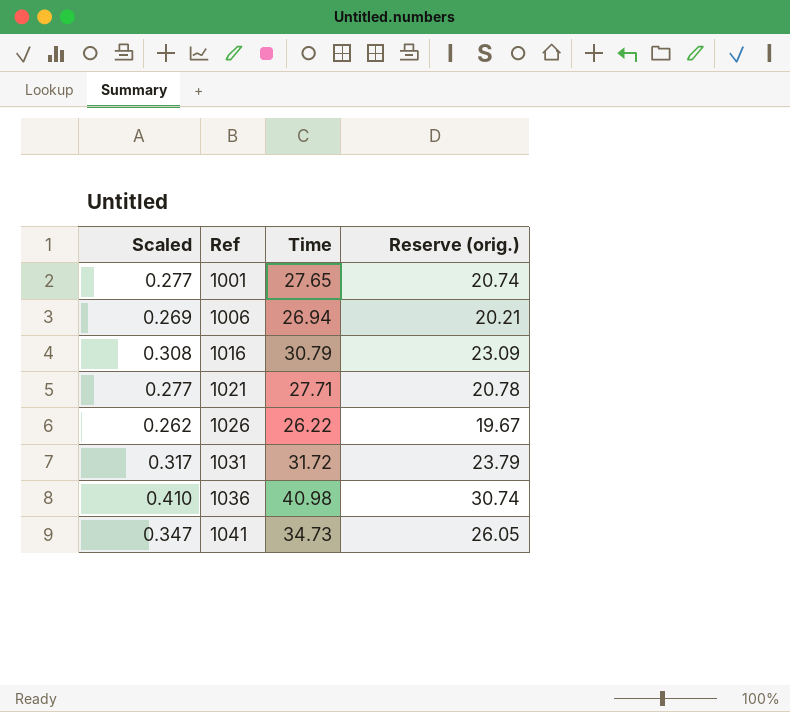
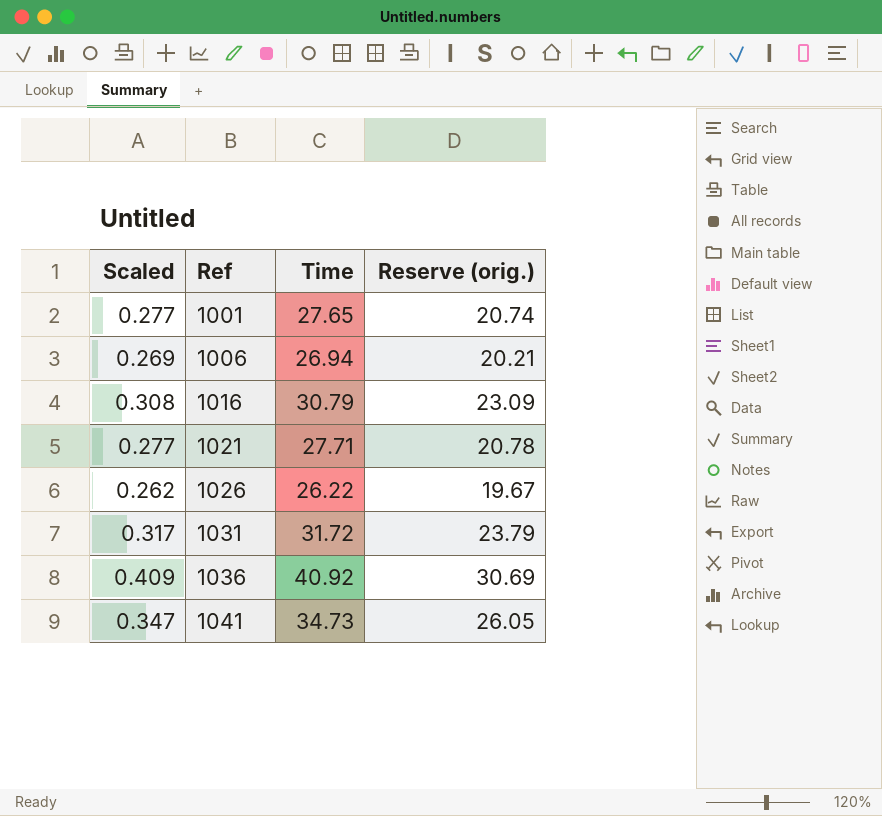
1036 | Scaled: 0.410 -> 0.409
1036 | Time: 40.98 -> 40.92
1036 | Reserve (orig.): 30.74 -> 30.69

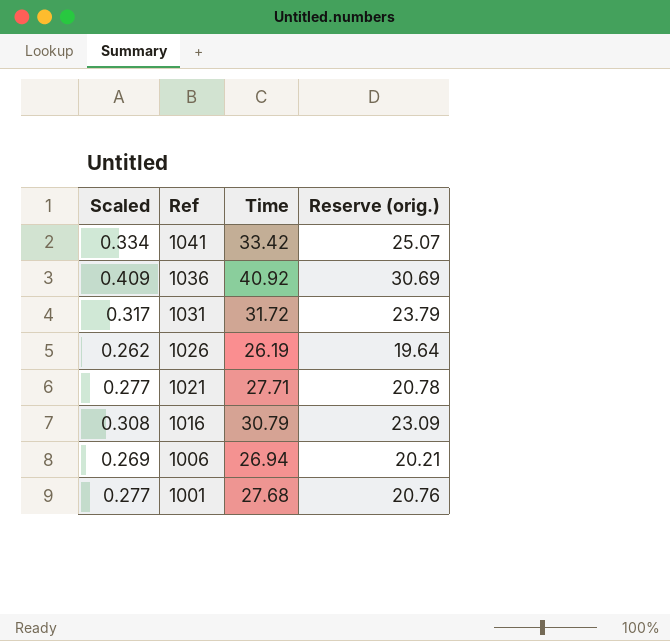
row order: Ref ascending -> Ref descending
1041 | Scaled: 0.347 -> 0.334
1041 | Time: 34.73 -> 33.42
1041 | Reserve (orig.): 26.05 -> 25.07
1026 | Time: 26.22 -> 26.19
1026 | Reserve (orig.): 19.67 -> 19.64
1001 | Time: 27.65 -> 27.68
1001 | Reserve (orig.): 20.74 -> 20.76

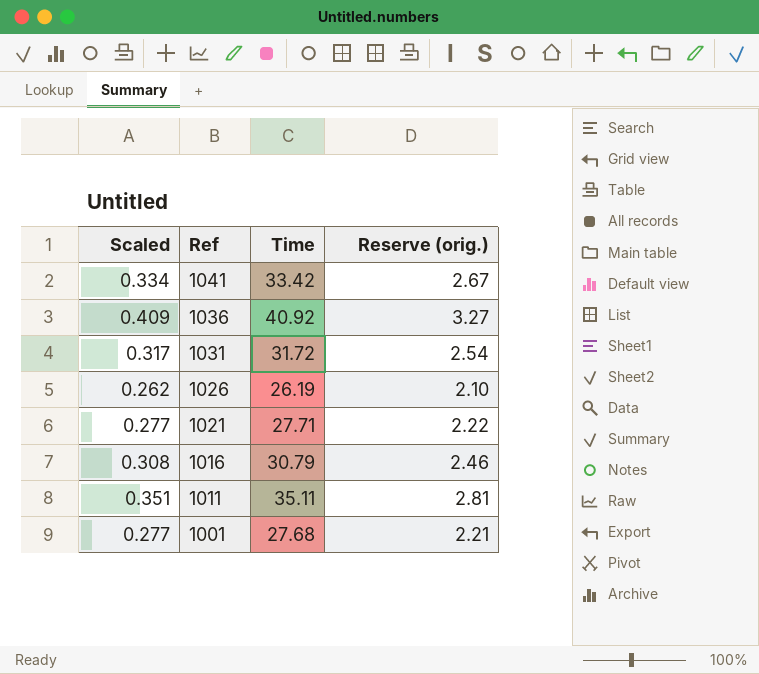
column Reserve (orig.) | formula: [Time] * 0.75 -> [Time] * 0.08
row 1006: 0.269 | 26.94 | 20.21 -> none
row 1011: none -> 0.351 | 35.11 | 2.81

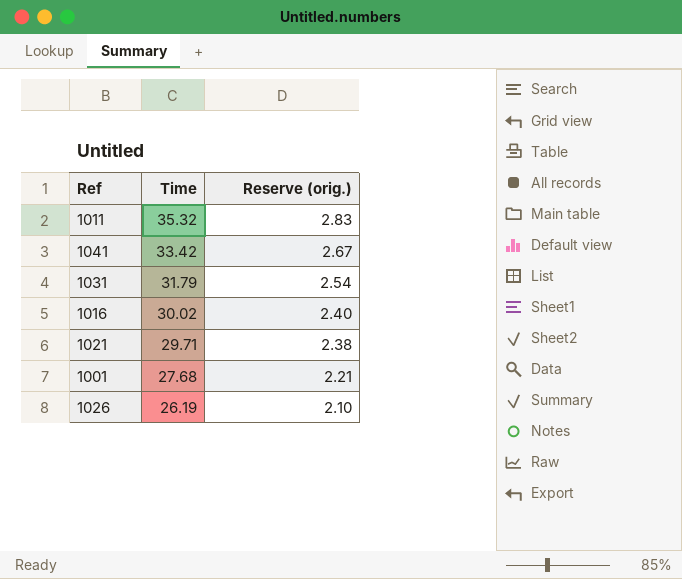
row order: Ref descending -> Time descending
column Scaled | formula: [Time] * 0.01 -> none
row 1036: 0.409 | 40.92 | 3.27 -> none
1011 | Time: 35.11 -> 35.32
1011 | Reserve (orig.): 2.81 -> 2.83
1031 | Time: 31.72 -> 31.79
1016 | Time: 30.79 -> 30.02
1016 | Reserve (orig.): 2.46 -> 2.40
1021 | Time: 27.71 -> 29.71
1021 | Reserve (orig.): 2.22 -> 2.38

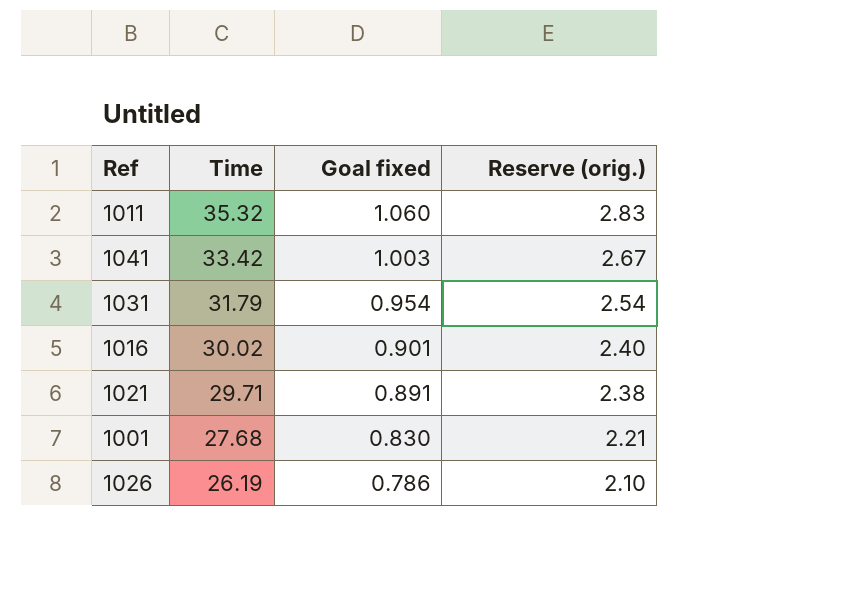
column Goal fixed | formula: none -> [Time] * 0.03

